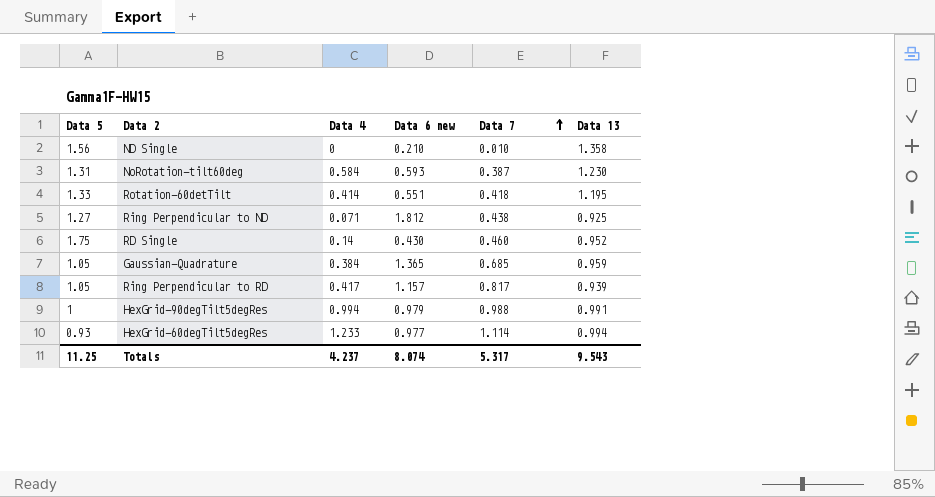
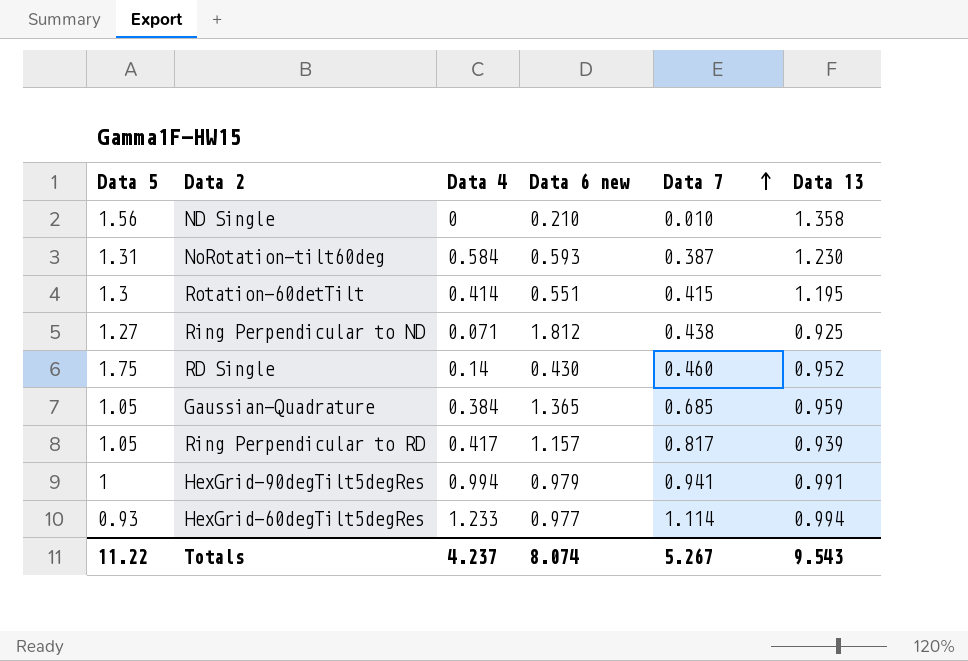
Rotation-60detTilt | Data 5: 1.33 -> 1.3
Rotation-60detTilt | Data 7: 0.418 -> 0.415
HexGrid-90degTilt5degRes | Data 7: 0.988 -> 0.941
Totals | Data 5: 11.25 -> 11.22
Totals | Data 7: 5.317 -> 5.267

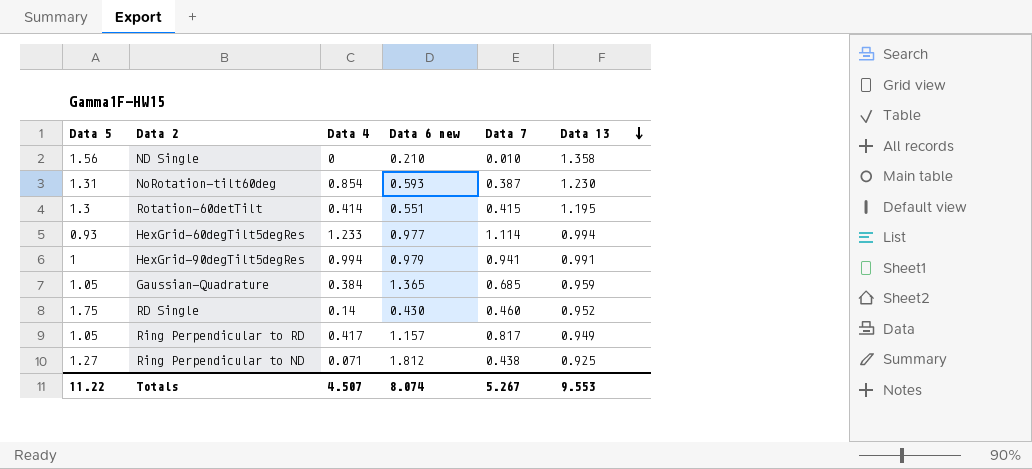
row order: Data 7 ascending -> Data 13 descending
NoRotation-tilt60deg | Data 4: 0.584 -> 0.854
Ring Perpendicular to RD | Data 13: 0.939 -> 0.949
Totals | Data 4: 4.237 -> 4.507
Totals | Data 13: 9.543 -> 9.553

